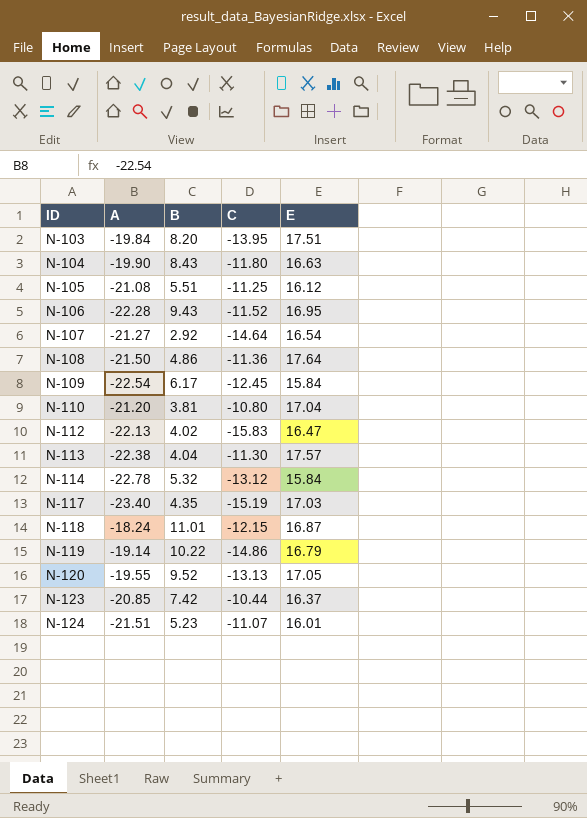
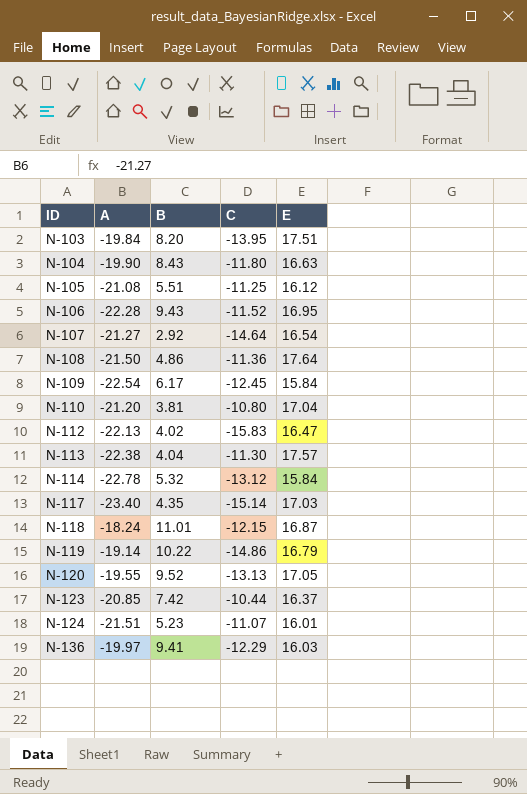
N-117 | C: -15.19 -> -15.14
row N-136: none -> -19.97 | 9.41 | -12.29 | 16.03

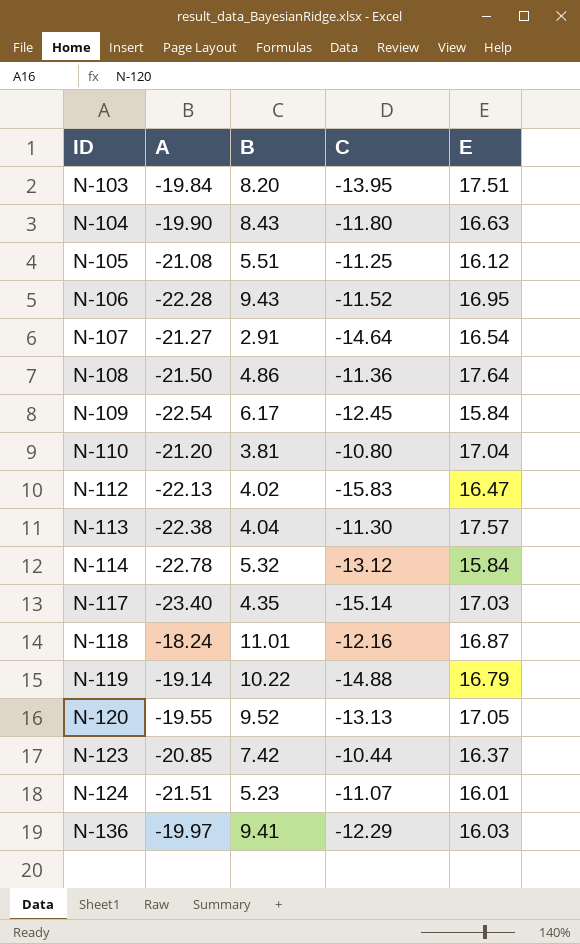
N-107 | B: 2.92 -> 2.91
N-118 | C: -12.15 -> -12.16
N-119 | C: -14.86 -> -14.88

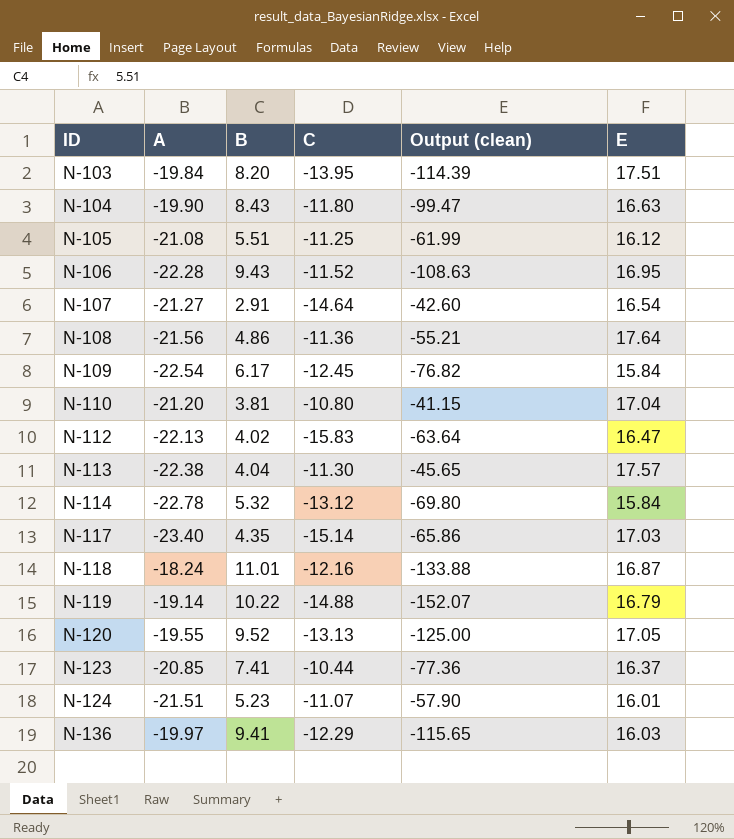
column Output (clean) | formula: none -> [B] * [C]
N-108 | A: -21.50 -> -21.56
N-123 | B: 7.42 -> 7.41

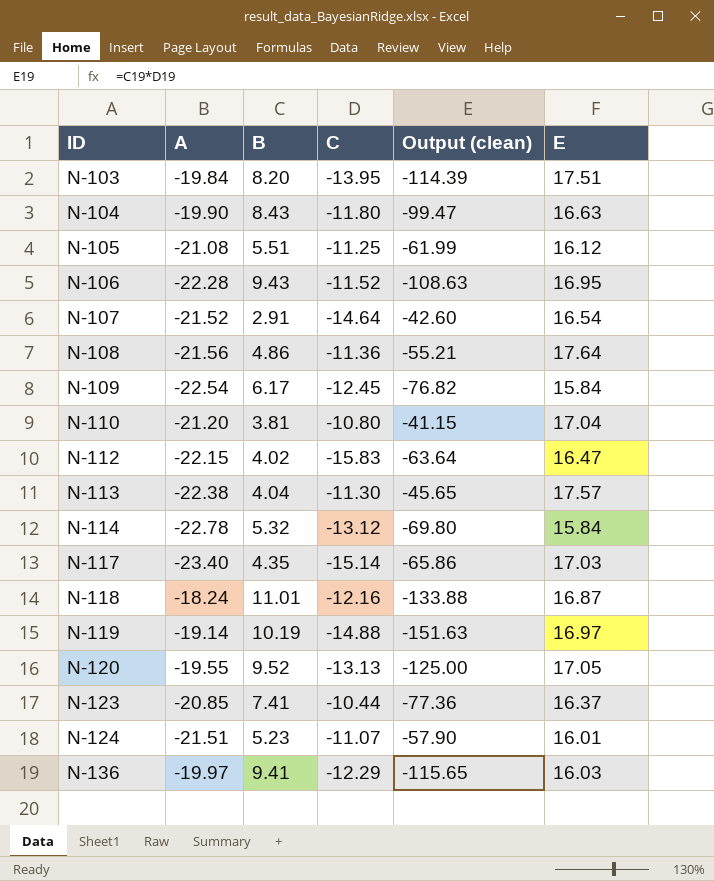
N-107 | A: -21.27 -> -21.52
N-112 | A: -22.13 -> -22.15
N-119 | B: 10.22 -> 10.19
N-119 | Output (clean): -152.07 -> -151.63
N-119 | E: 16.79 -> 16.97

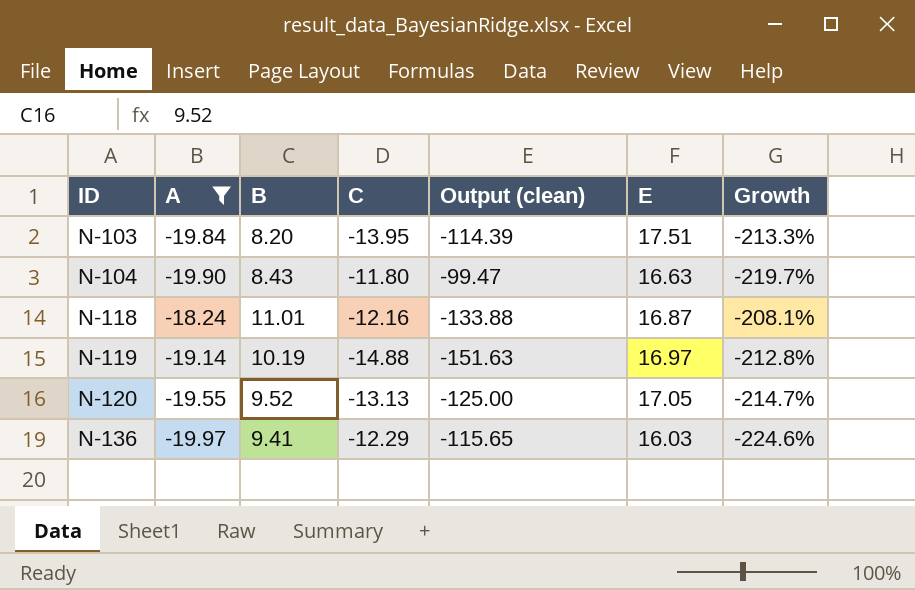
filter: none -> A >= -19.97
column Growth | formula: none -> ([A] - [E]) / [E]

